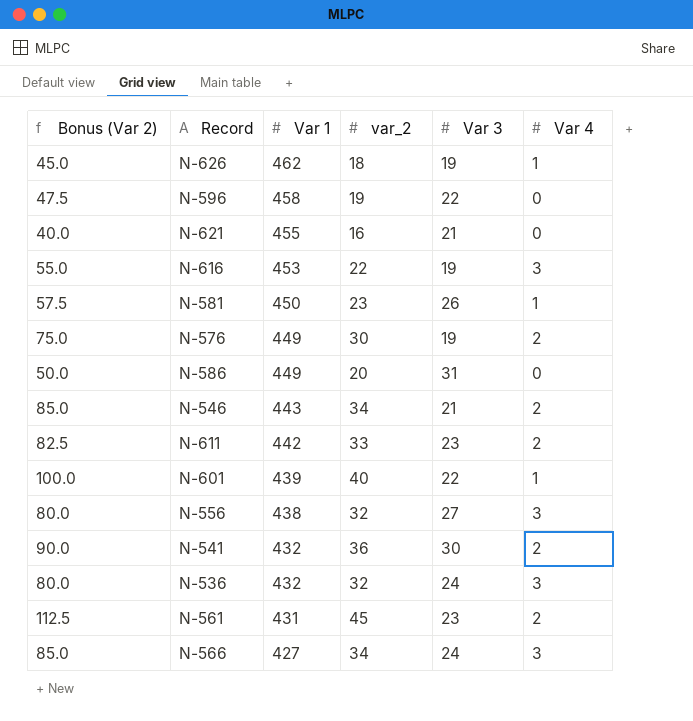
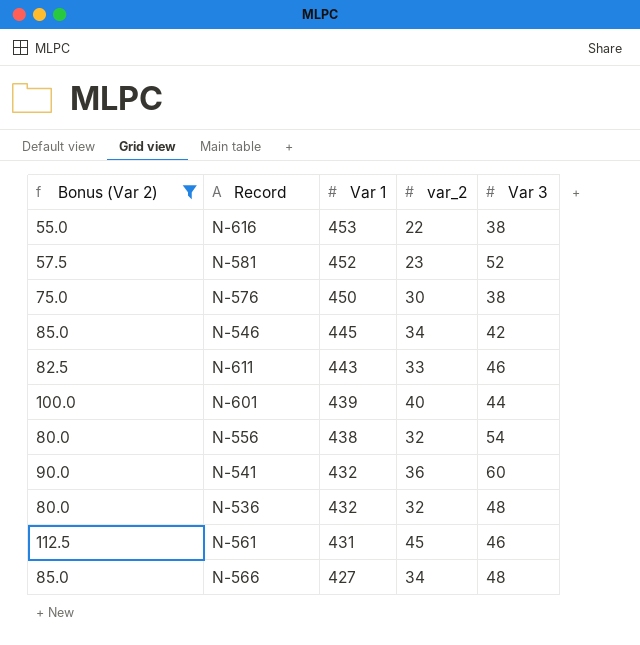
filter: none -> Bonus (Var 2) >= 55.0
column Var 4 | position: 6 -> none
N-616 | Var 3: 19 -> 38
N-581 | Var 1: 450 -> 452
N-581 | Var 3: 26 -> 52
N-576 | Var 1: 449 -> 450
N-576 | Var 3: 19 -> 38
N-546 | Var 1: 443 -> 445
N-546 | Var 3: 21 -> 42
N-611 | Var 1: 442 -> 443
N-611 | Var 3: 23 -> 46
N-601 | Var 3: 22 -> 44
N-556 | Var 3: 27 -> 54
N-541 | Var 3: 30 -> 60
N-536 | Var 3: 24 -> 48
N-561 | Var 3: 23 -> 46
N-566 | Var 3: 24 -> 48

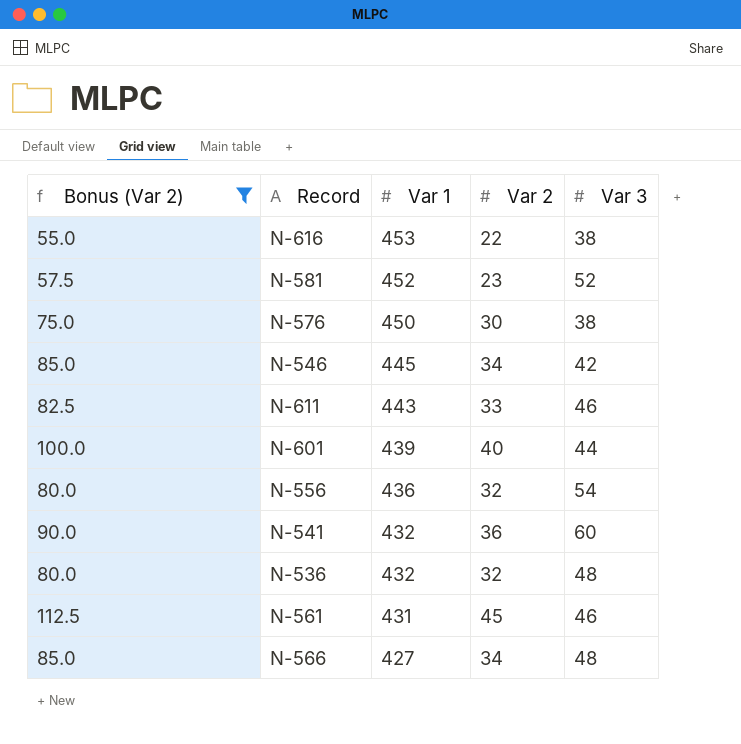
column name: var_2 -> Var 2
N-556 | Var 1: 438 -> 436

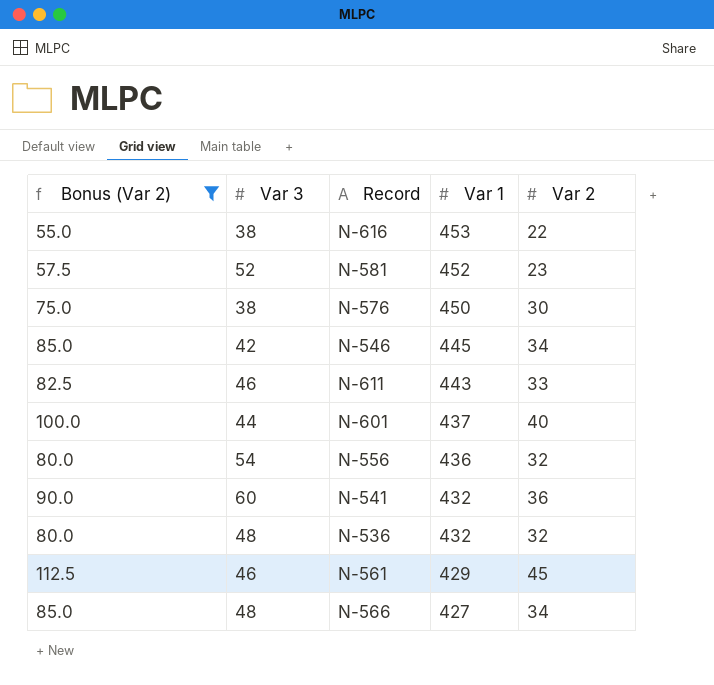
column Var 3 | position: 5 -> 2
N-601 | Var 1: 439 -> 437
N-561 | Var 1: 431 -> 429

